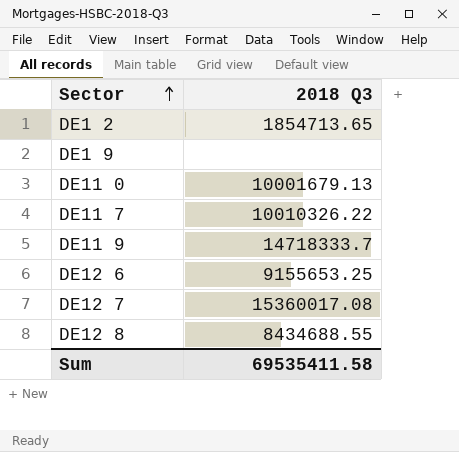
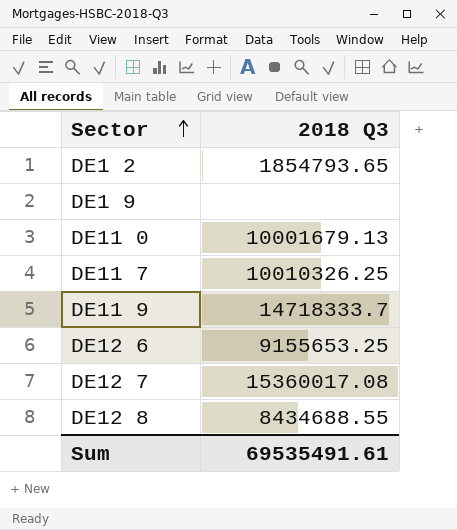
DE1 2 | 2018 Q3: 1854713.65 -> 1854793.65
DE11 7 | 2018 Q3: 10010326.22 -> 10010326.25
Sum | 2018 Q3: 69535411.58 -> 69535491.61

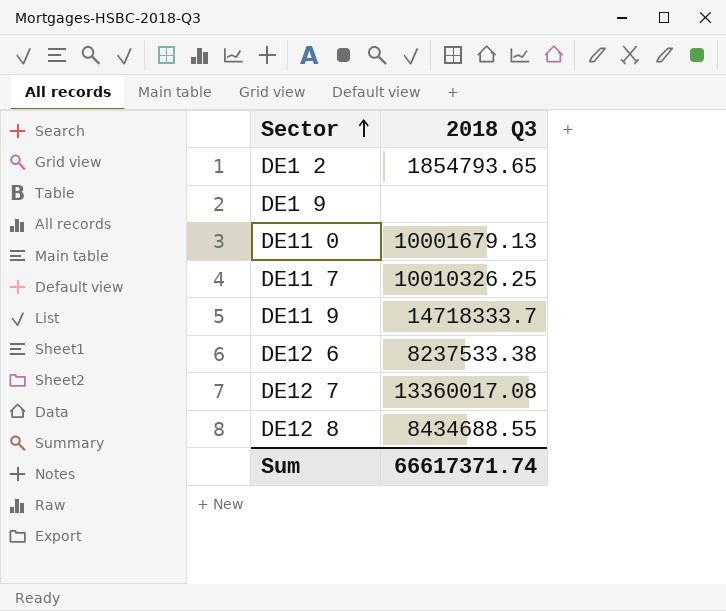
DE12 6 | 2018 Q3: 9155653.25 -> 8237533.38
DE12 7 | 2018 Q3: 15360017.08 -> 13360017.08
Sum | 2018 Q3: 69535491.61 -> 66617371.74

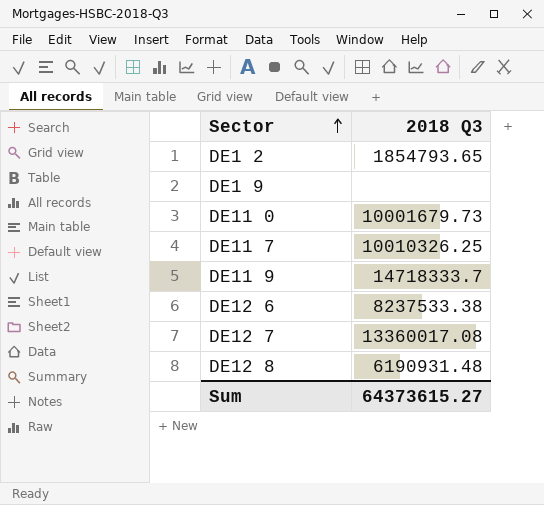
DE11 0 | 2018 Q3: 10001679.13 -> 10001679.73
DE12 8 | 2018 Q3: 8434688.55 -> 6190931.48
Sum | 2018 Q3: 66617371.74 -> 64373615.27

